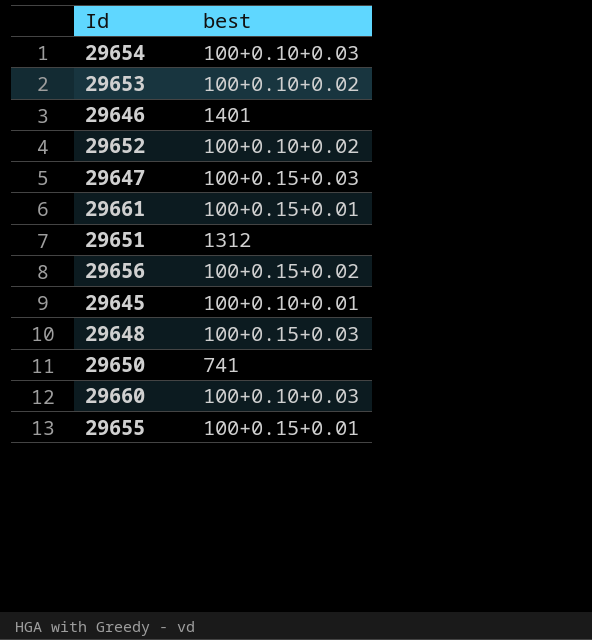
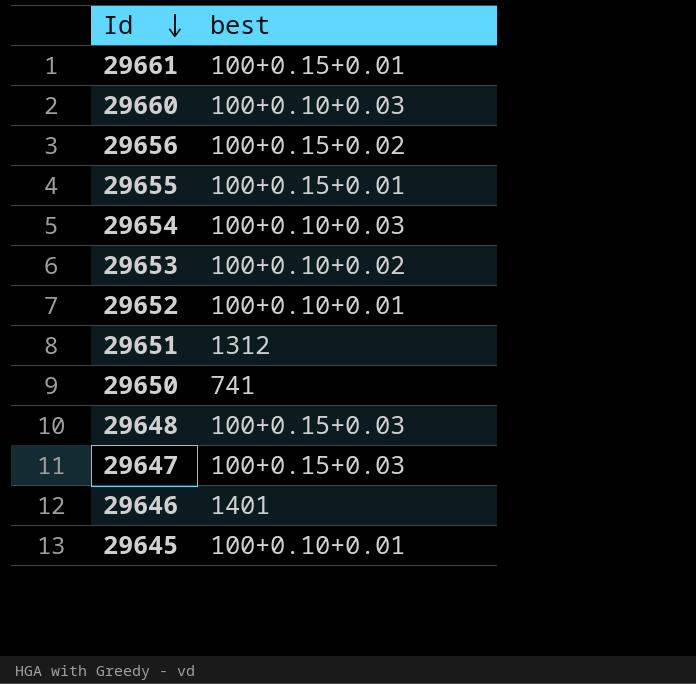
row order: none -> Id descending
29652 | best: 100+0.10+0.02 -> 100+0.10+0.01

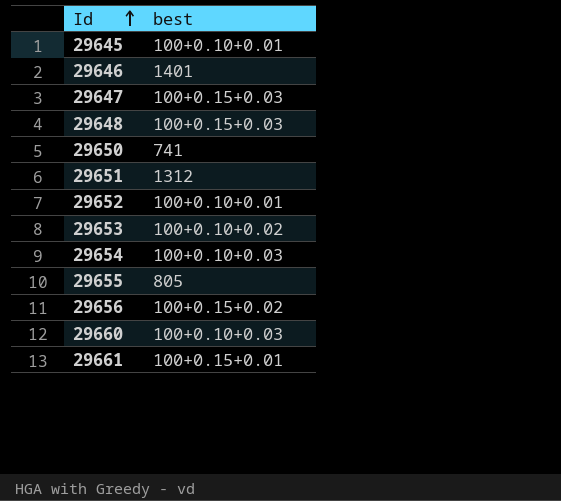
row order: Id descending -> Id ascending
29655 | best: 100+0.15+0.01 -> 805

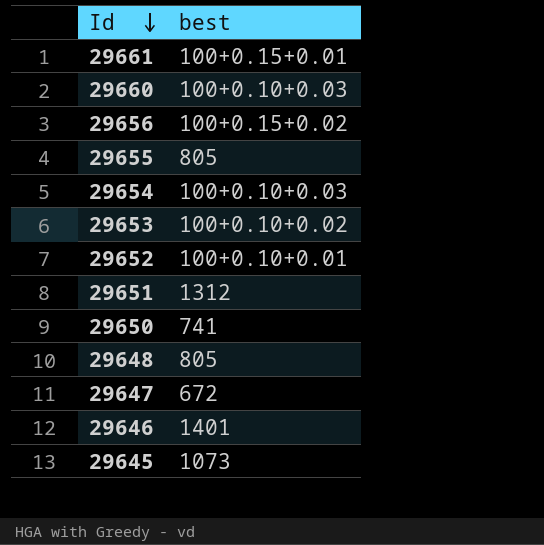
row order: Id ascending -> Id descending
29648 | best: 100+0.15+0.03 -> 805
29647 | best: 100+0.15+0.03 -> 672
29645 | best: 100+0.10+0.01 -> 1073

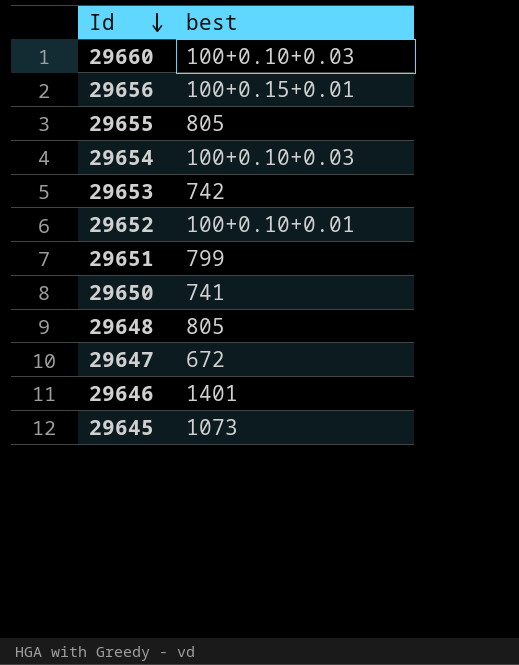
row 29661: 100+0.15+0.01 -> none
29656 | best: 100+0.15+0.02 -> 100+0.15+0.01
29653 | best: 100+0.10+0.02 -> 742
29651 | best: 1312 -> 799

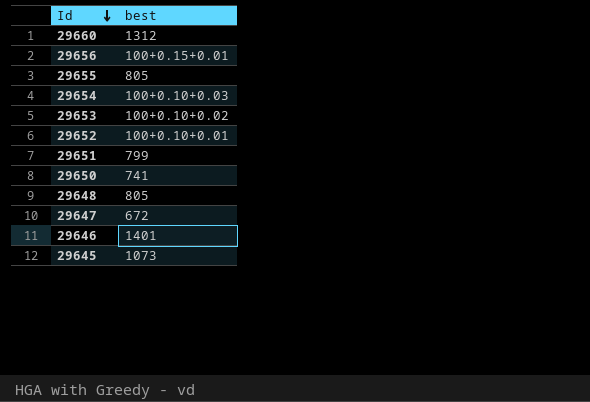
29660 | best: 100+0.10+0.03 -> 1312
29653 | best: 742 -> 100+0.10+0.02

